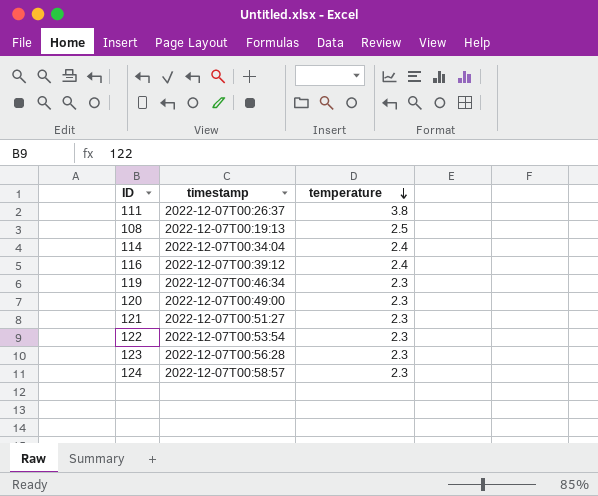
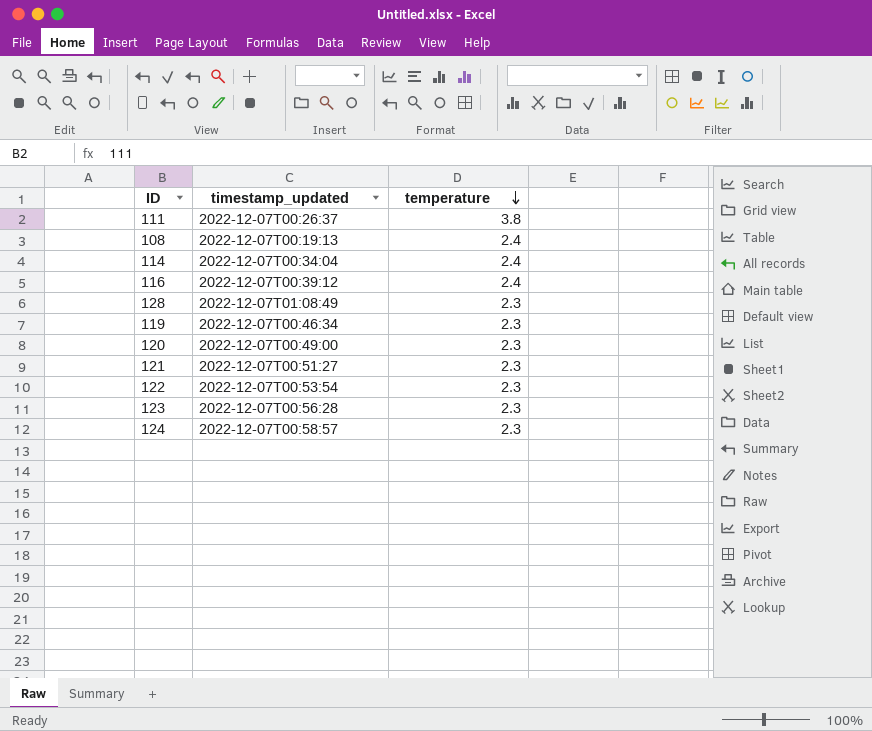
column name: timestamp -> timestamp_updated
108 | temperature: 2.5 -> 2.4
row 128: none -> 2022-12-07T01:08:49 | 2.3

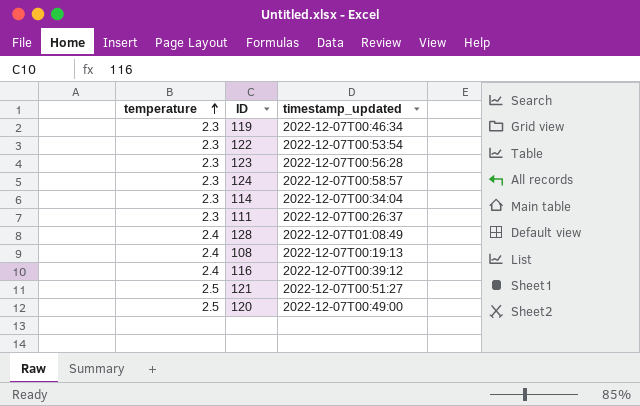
row order: temperature descending -> temperature ascending
column temperature | position: 3 -> 1
114 | temperature: 2.4 -> 2.3
111 | temperature: 3.8 -> 2.3
128 | temperature: 2.3 -> 2.4
121 | temperature: 2.3 -> 2.5
120 | temperature: 2.3 -> 2.5

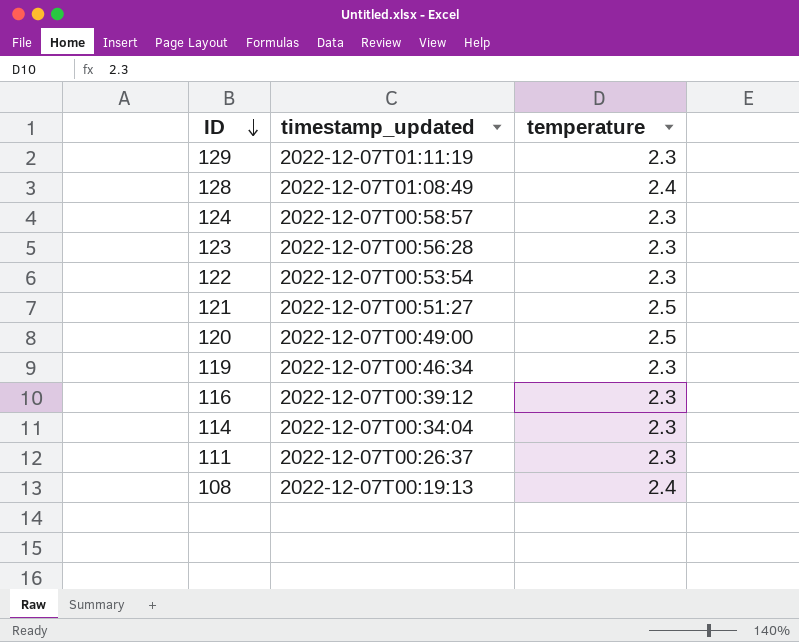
row order: temperature ascending -> ID descending
column temperature | position: 1 -> 3
row 129: none -> 2022-12-07T01:11:19 | 2.3
116 | temperature: 2.4 -> 2.3

